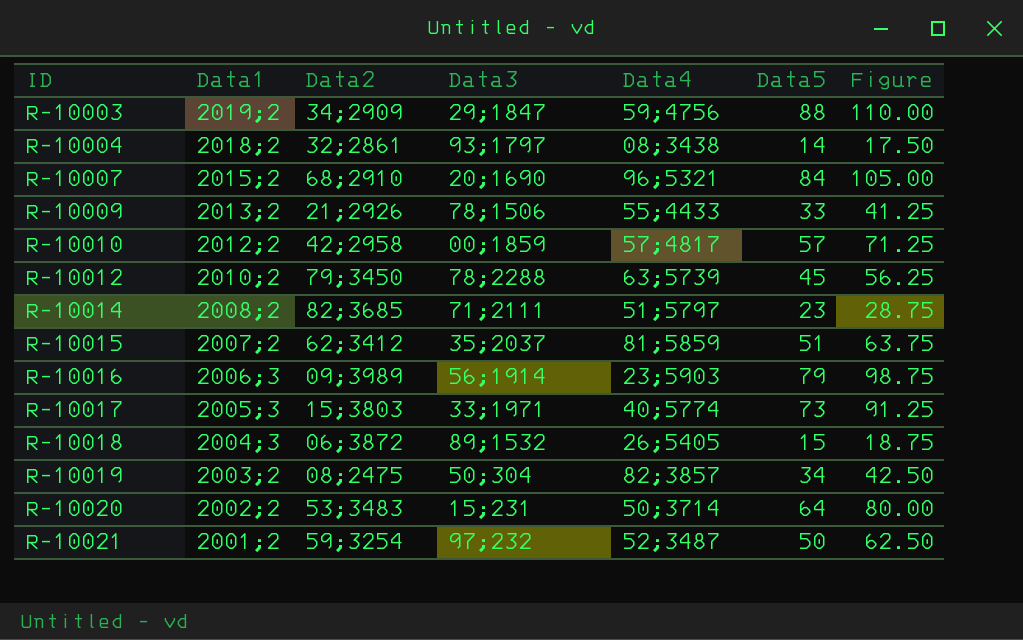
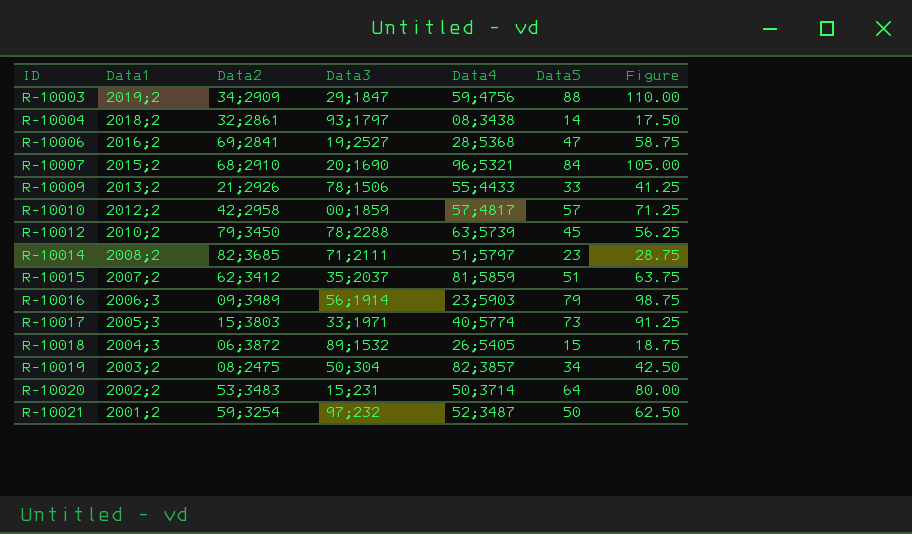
row R-10006: none -> 2016;2 | 69;2841 | 19;2527 | 28;5368 | 47 | 58.75

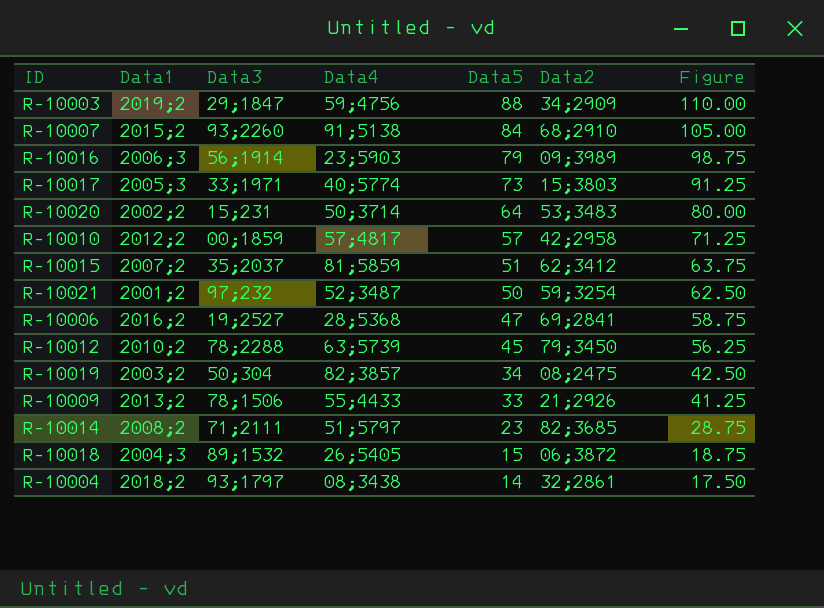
row order: ID ascending -> Data5 descending
column Data2 | position: 3 -> 6
R-10007 | Data3: 20;1690 -> 93;2260
R-10007 | Data4: 96;5321 -> 91;5138

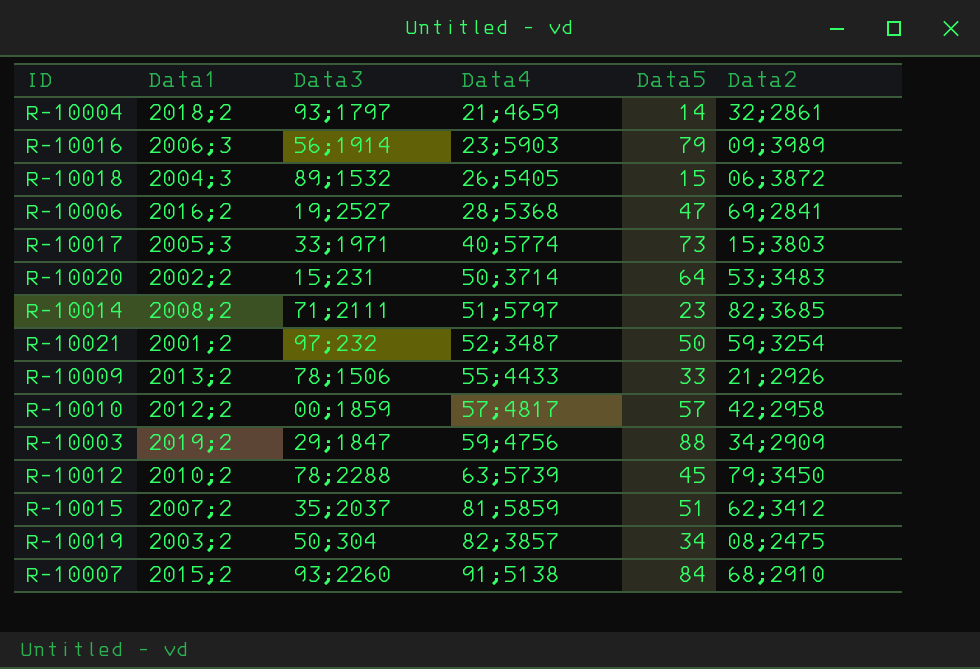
row order: Data5 descending -> Data4 ascending
column Figure | formula: [Data5] * 1.25 -> none
R-10004 | Data4: 08;3438 -> 21;4659

